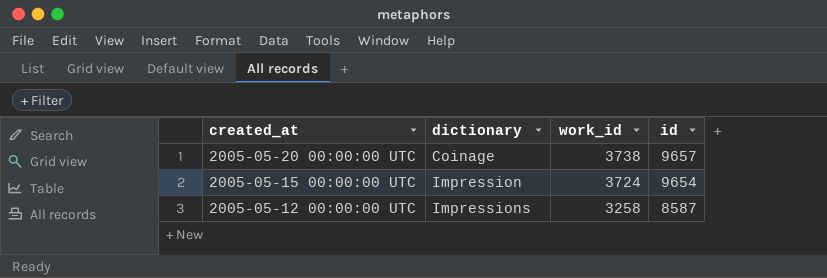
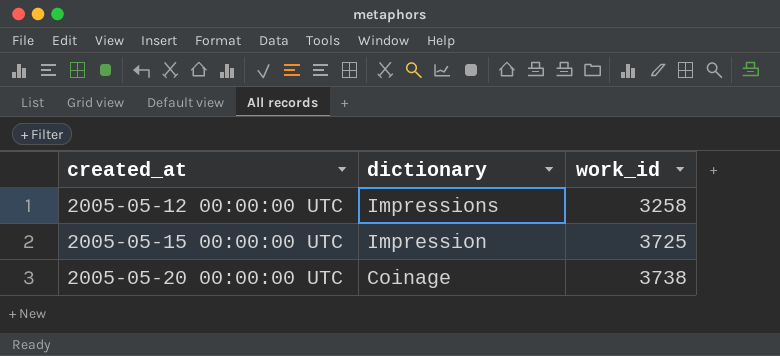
row order: created_at descending -> created_at ascending
column id | position: 4 -> none
2005-05-15 00:00:00 UTC | work_id: 3724 -> 3725

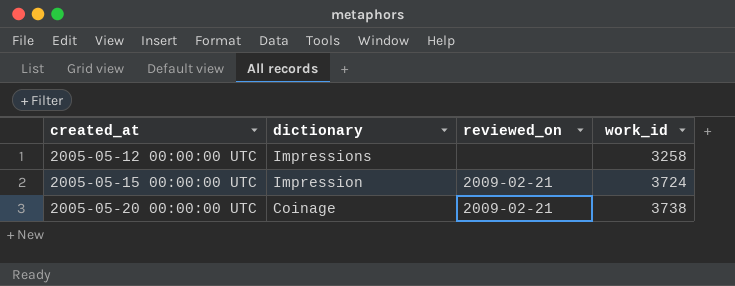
column reviewed_on | position: none -> 3
2005-05-15 00:00:00 UTC | work_id: 3725 -> 3724

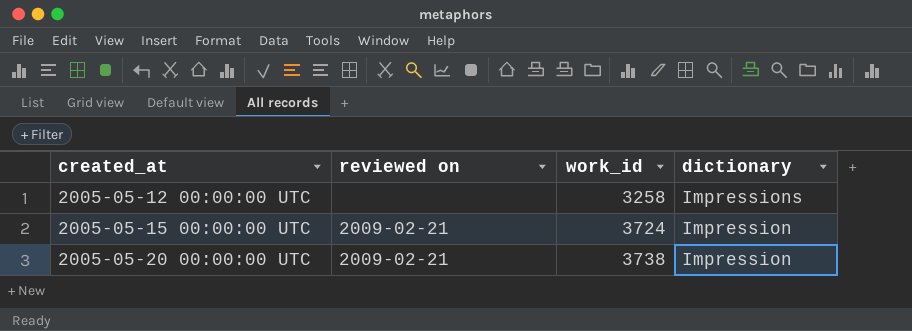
column name: reviewed_on -> reviewed on
column dictionary | position: 2 -> 4
2005-05-20 00:00:00 UTC | dictionary: Coinage -> Impression

